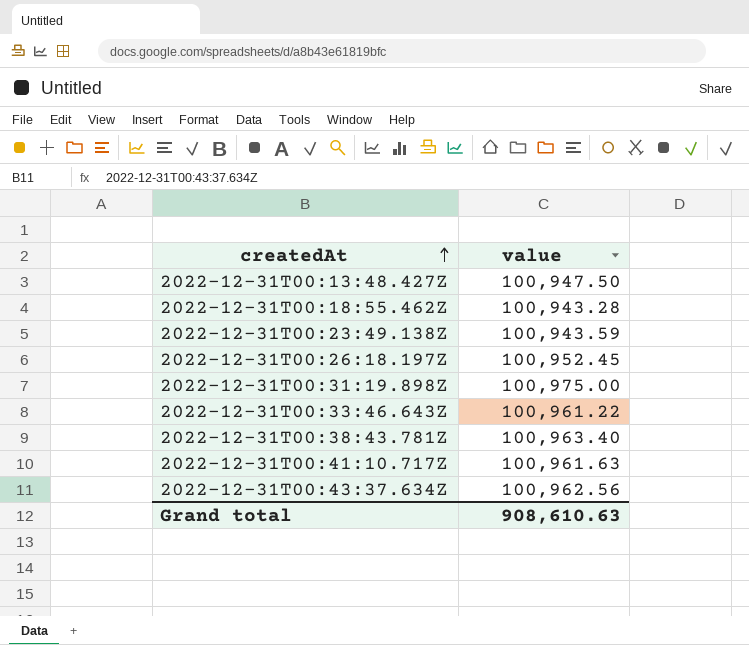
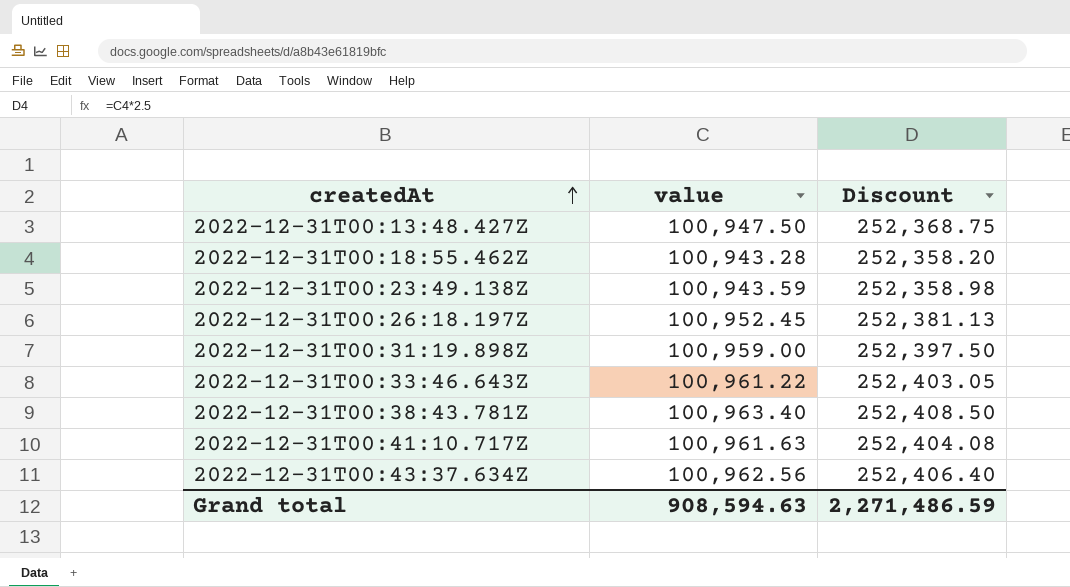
column Discount | formula: none -> [value] * 2.5
2022-12-31T00:31:19.898Z | value: 100,975.00 -> 100,959.00
Grand total | value: 908,610.63 -> 908,594.63

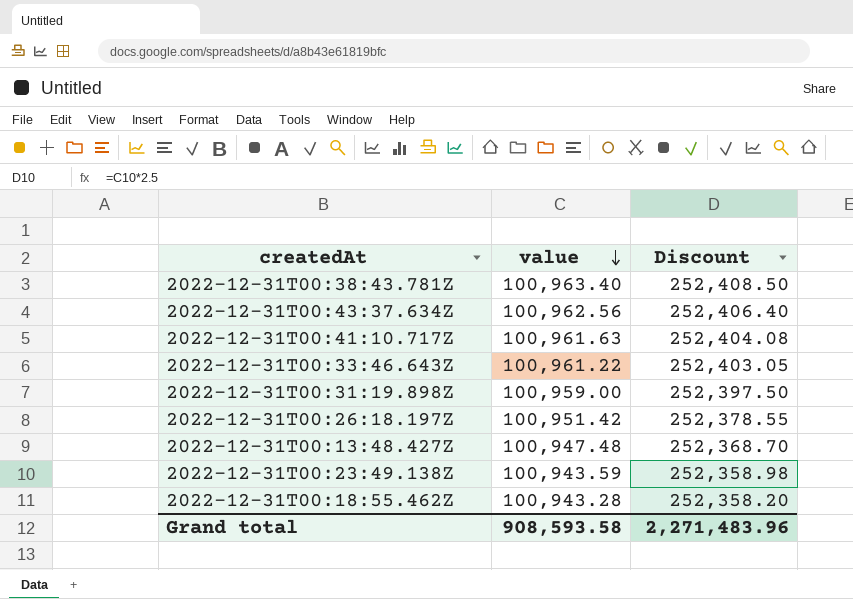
row order: createdAt ascending -> value descending
2022-12-31T00:26:18.197Z | value: 100,952.45 -> 100,951.42
2022-12-31T00:26:18.197Z | Discount: 252,381.13 -> 252,378.55
2022-12-31T00:13:48.427Z | value: 100,947.50 -> 100,947.48
2022-12-31T00:13:48.427Z | Discount: 252,368.75 -> 252,368.70
Grand total | value: 908,594.63 -> 908,593.58
Grand total | Discount: 2,271,486.59 -> 2,271,483.96

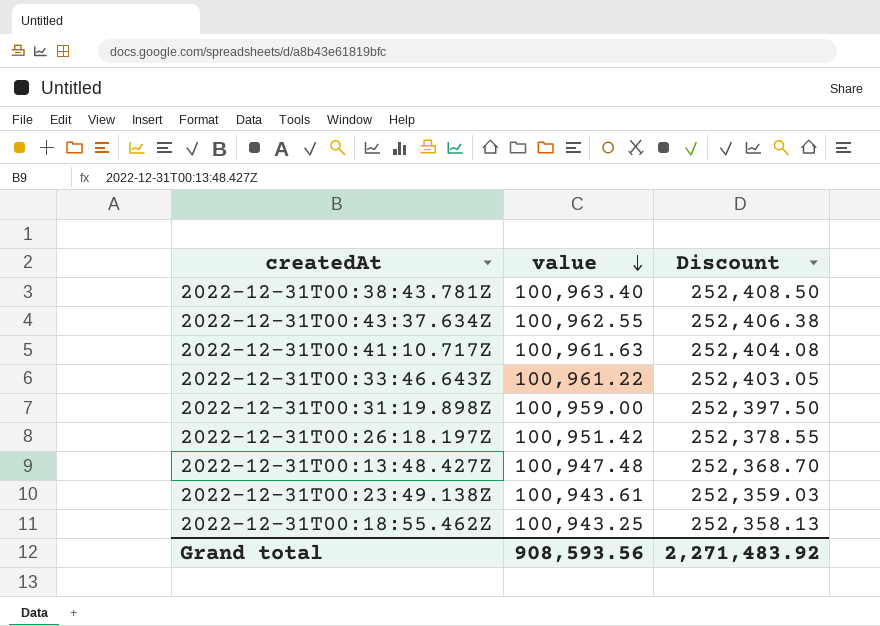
2022-12-31T00:43:37.634Z | value: 100,962.56 -> 100,962.55
2022-12-31T00:43:37.634Z | Discount: 252,406.40 -> 252,406.38
2022-12-31T00:23:49.138Z | value: 100,943.59 -> 100,943.61
2022-12-31T00:23:49.138Z | Discount: 252,358.98 -> 252,359.03
2022-12-31T00:18:55.462Z | value: 100,943.28 -> 100,943.25
2022-12-31T00:18:55.462Z | Discount: 252,358.20 -> 252,358.13
Grand total | value: 908,593.58 -> 908,593.56
Grand total | Discount: 2,271,483.96 -> 2,271,483.92

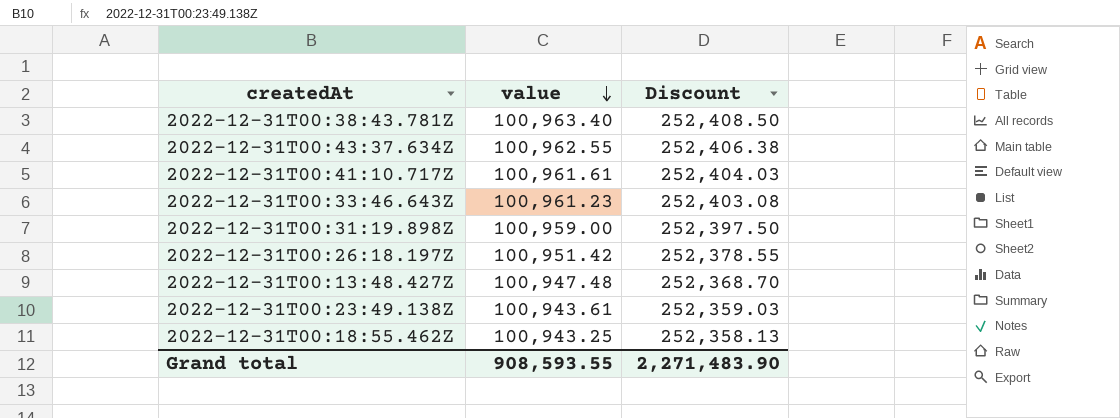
2022-12-31T00:41:10.717Z | value: 100,961.63 -> 100,961.61
2022-12-31T00:41:10.717Z | Discount: 252,404.08 -> 252,404.03
2022-12-31T00:33:46.643Z | value: 100,961.22 -> 100,961.23
2022-12-31T00:33:46.643Z | Discount: 252,403.05 -> 252,403.08
Grand total | value: 908,593.56 -> 908,593.55
Grand total | Discount: 2,271,483.92 -> 2,271,483.90

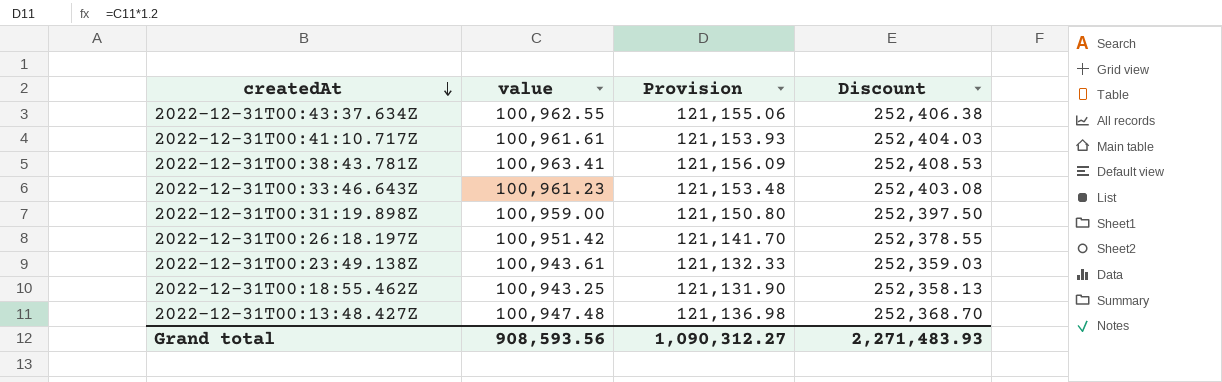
row order: value descending -> createdAt descending
column Provision | formula: none -> [value] * 1.2
2022-12-31T00:38:43.781Z | value: 100,963.40 -> 100,963.41
2022-12-31T00:38:43.781Z | Discount: 252,408.50 -> 252,408.53
Grand total | value: 908,593.55 -> 908,593.56
Grand total | Discount: 2,271,483.90 -> 2,271,483.93

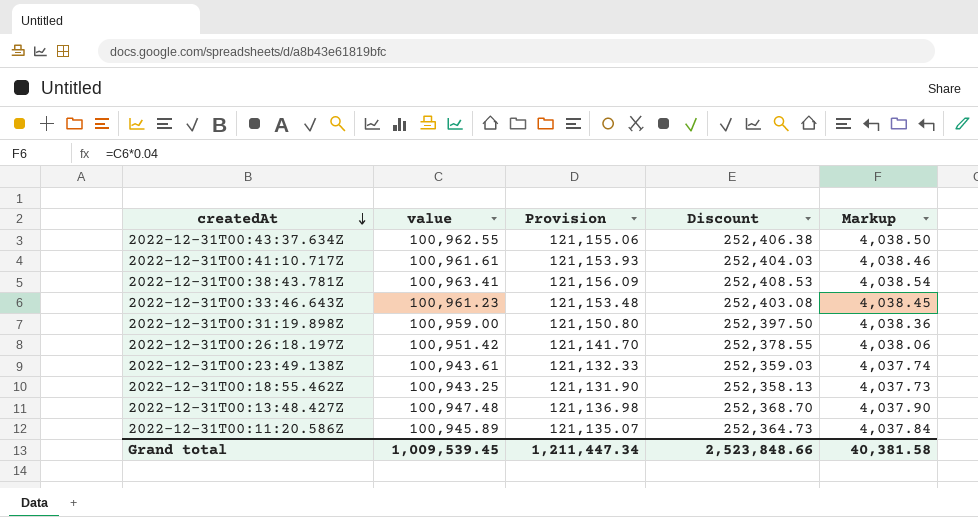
column Markup | formula: none -> [value] * 0.04
row 2022-12-31T00:11:20.586Z: none -> 100,945.89 | 121,135.07 | 252,364.73 | 4,037.84
Grand total | value: 908,593.56 -> 1,009,539.45
Grand total | Provision: 1,090,312.27 -> 1,211,447.34
Grand total | Discount: 2,271,483.93 -> 2,523,848.66

